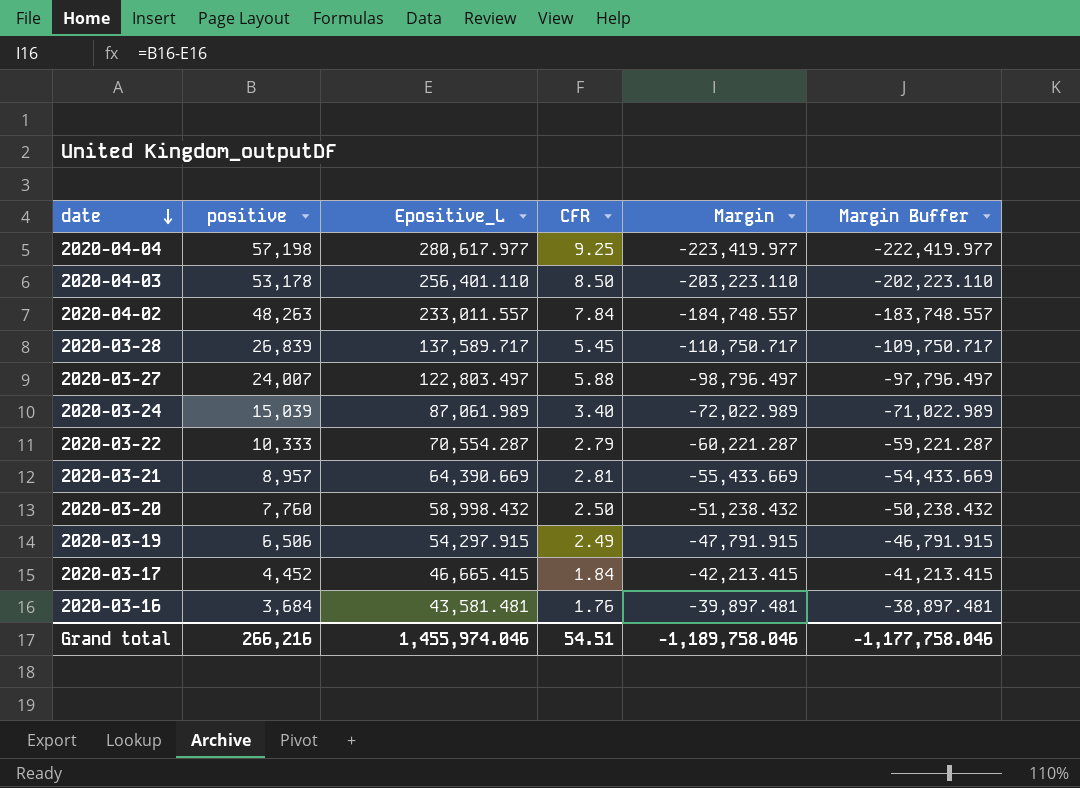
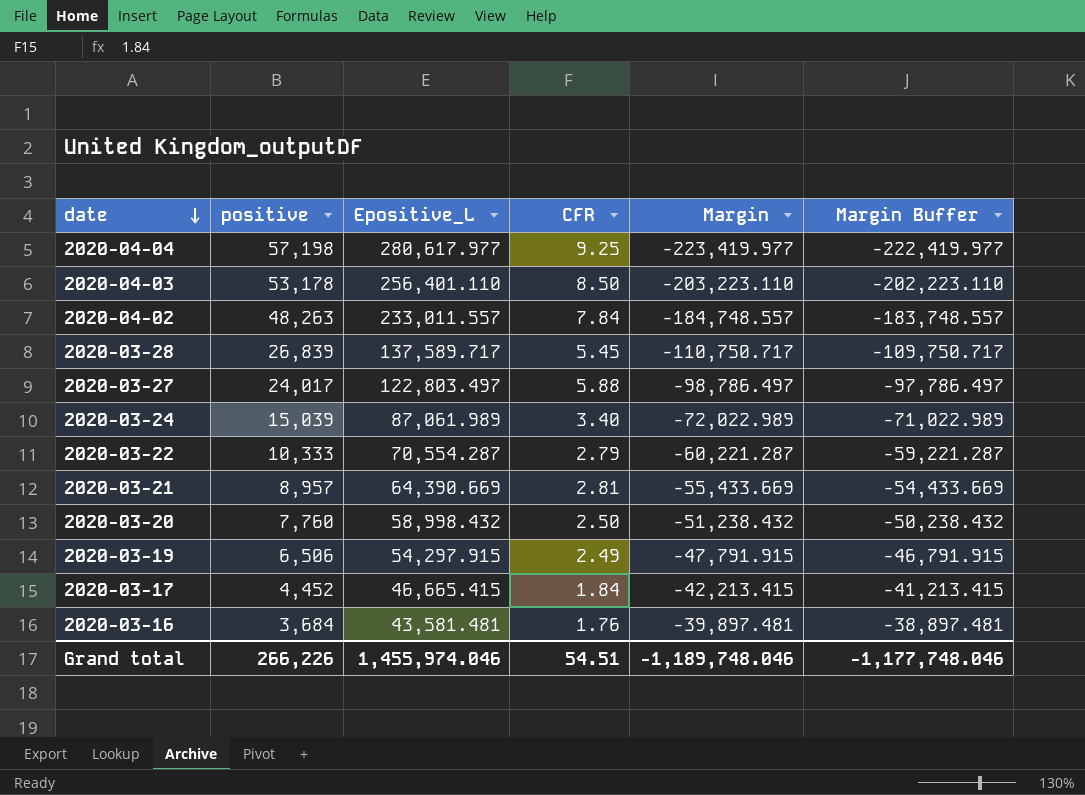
2020-03-27 | positive: 24,007 -> 24,017
2020-03-27 | Margin: -98,796.497 -> -98,786.497
2020-03-27 | Margin Buffer: -97,796.497 -> -97,786.497
Grand total | positive: 266,216 -> 266,226
Grand total | Margin: -1,189,758.046 -> -1,189,748.046
Grand total | Margin Buffer: -1,177,758.046 -> -1,177,748.046

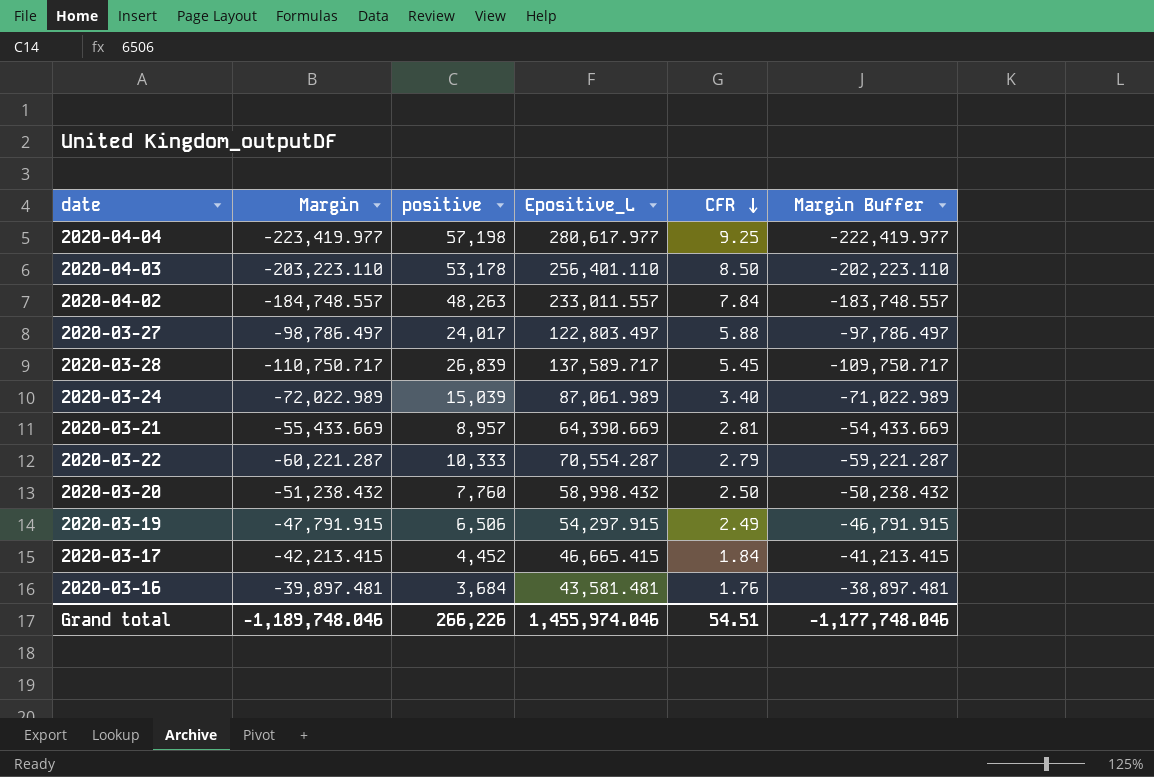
row order: date descending -> CFR descending
column Margin | position: 5 -> 2

